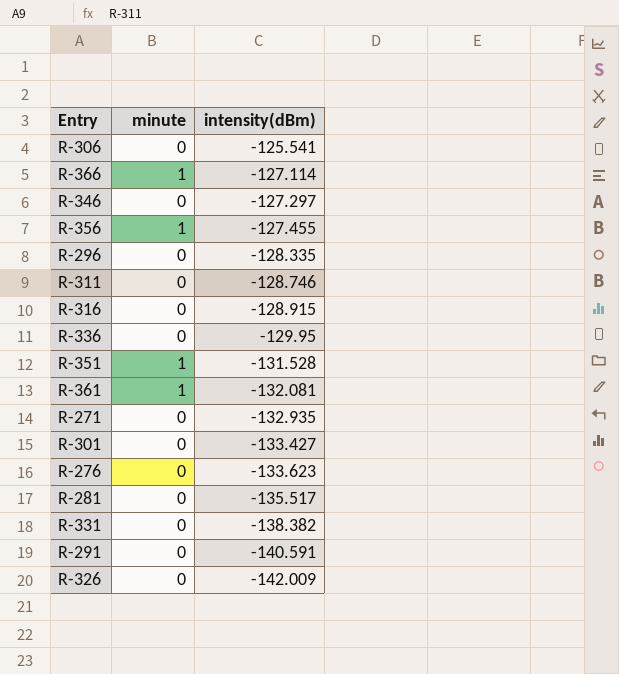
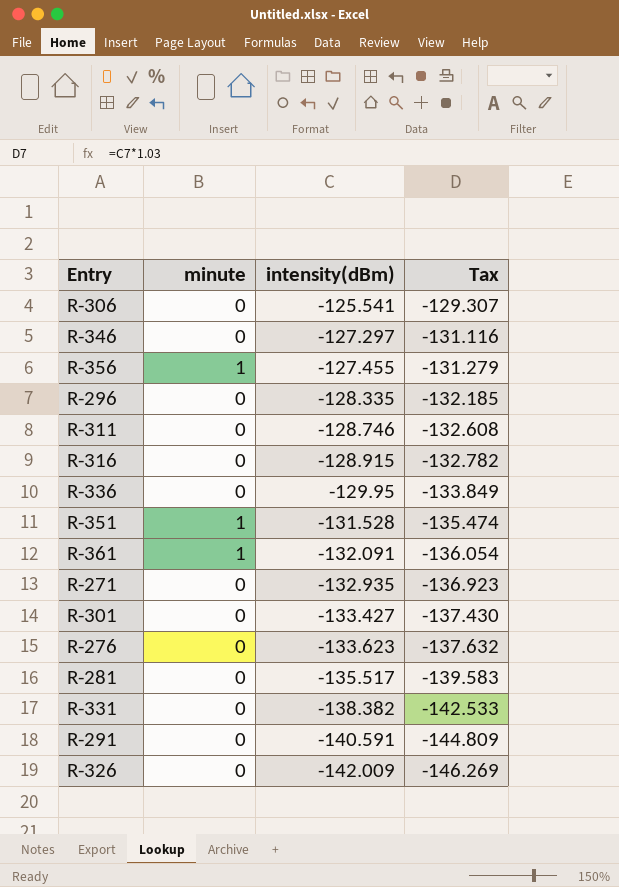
column Tax | formula: none -> [intensity(dBm)] * 1.03
row R-366: 1 | -127.114 -> none
R-361 | intensity(dBm): -132.081 -> -132.091

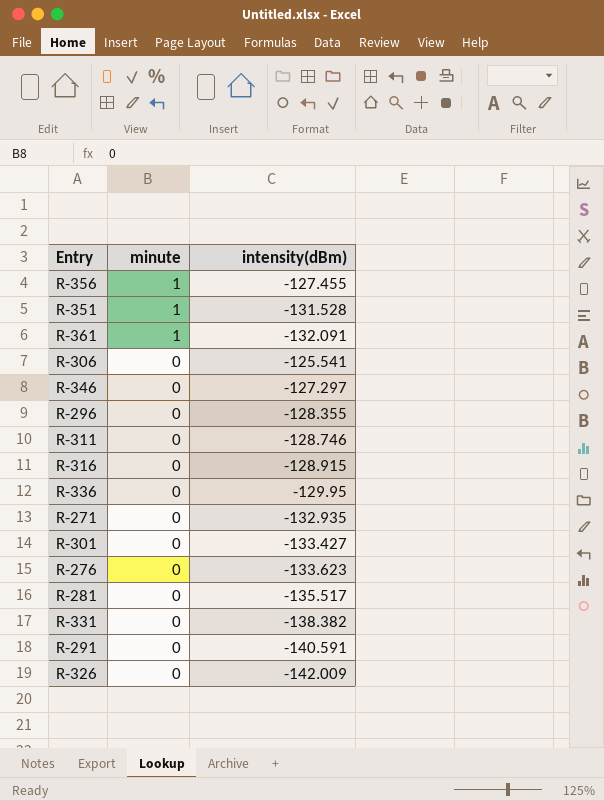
row order: intensity(dBm) descending -> minute descending
column Tax | formula: [intensity(dBm)] * 1.03 -> none
R-296 | intensity(dBm): -128.335 -> -128.355

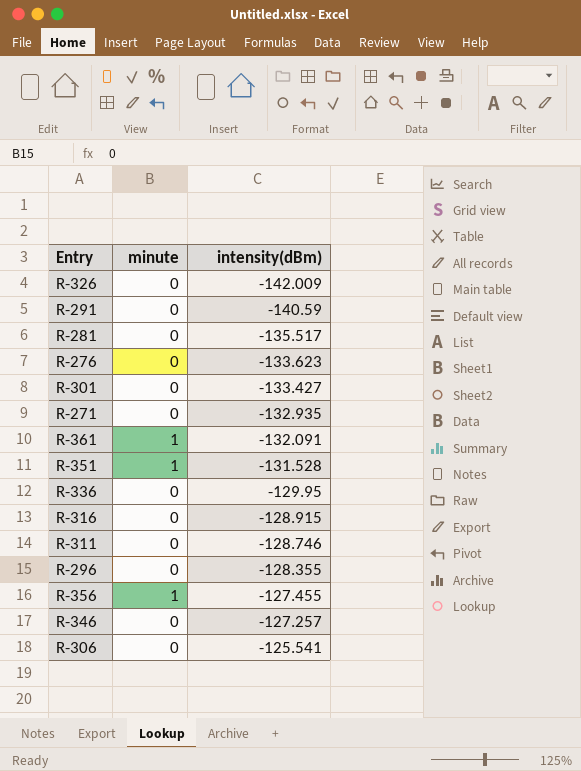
row order: minute descending -> intensity(dBm) ascending
row R-331: 0 | -138.382 -> none
R-291 | intensity(dBm): -140.591 -> -140.59
R-346 | intensity(dBm): -127.297 -> -127.257

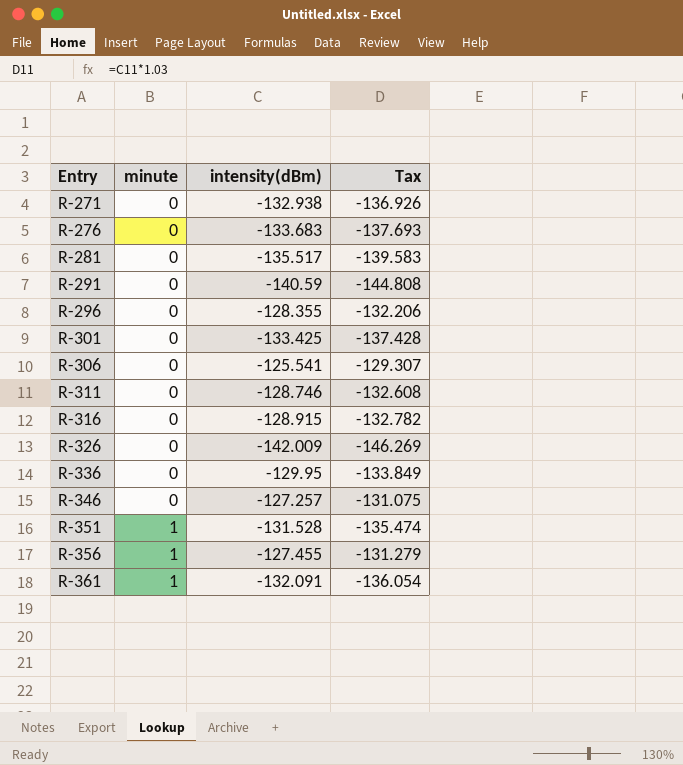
row order: intensity(dBm) ascending -> Entry ascending
column Tax | formula: none -> [intensity(dBm)] * 1.03
R-271 | intensity(dBm): -132.935 -> -132.938
R-276 | intensity(dBm): -133.623 -> -133.683
R-301 | intensity(dBm): -133.427 -> -133.425

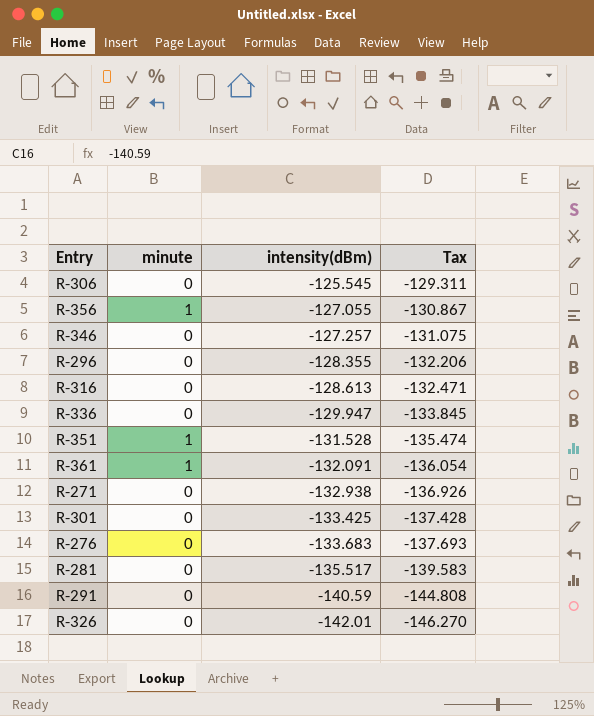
row order: Entry ascending -> intensity(dBm) descending
row R-311: 0 | -128.746 | -132.608 -> none
R-306 | intensity(dBm): -125.541 -> -125.545
R-306 | Tax: -129.307 -> -129.311
R-356 | intensity(dBm): -127.455 -> -127.055
R-356 | Tax: -131.279 -> -130.867
R-316 | intensity(dBm): -128.915 -> -128.613
R-316 | Tax: -132.782 -> -132.471
R-336 | intensity(dBm): -129.95 -> -129.947
R-336 | Tax: -133.849 -> -133.845
R-326 | intensity(dBm): -142.009 -> -142.01
R-326 | Tax: -146.269 -> -146.270

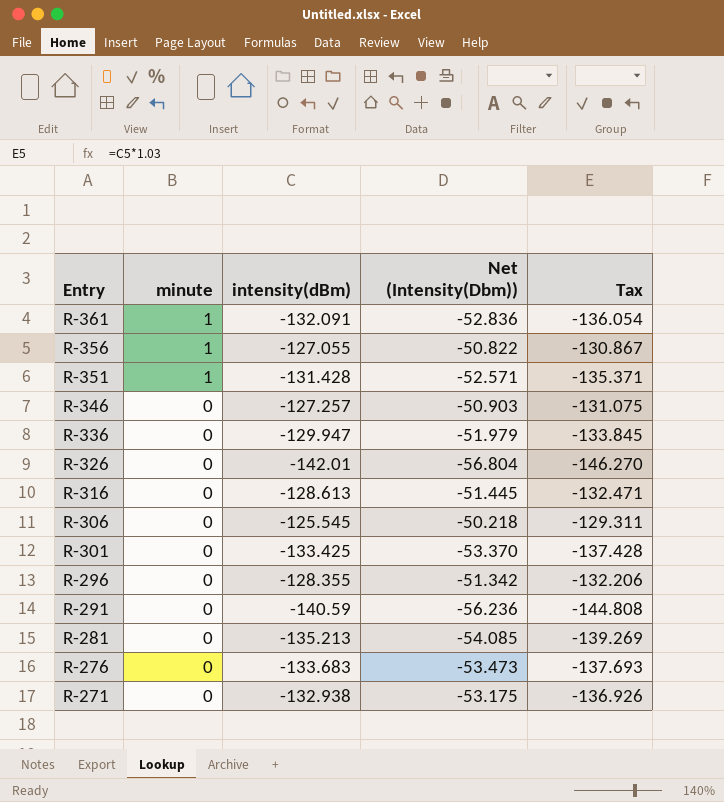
row order: intensity(dBm) descending -> Entry descending
column Net (Intensity(Dbm)) | formula: none -> [intensity(dBm)] * 0.4
R-351 | intensity(dBm): -131.528 -> -131.428
R-351 | Tax: -135.474 -> -135.371
R-281 | intensity(dBm): -135.517 -> -135.213
R-281 | Tax: -139.583 -> -139.269

